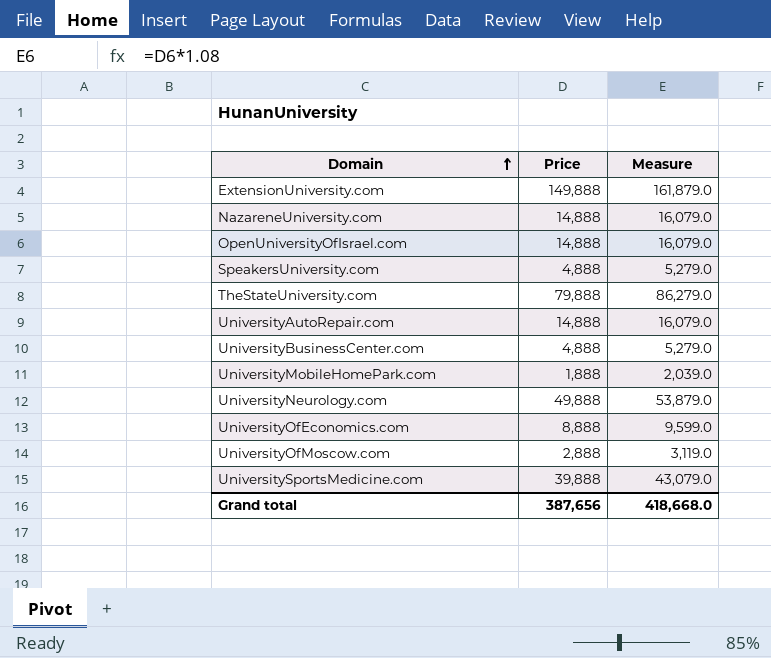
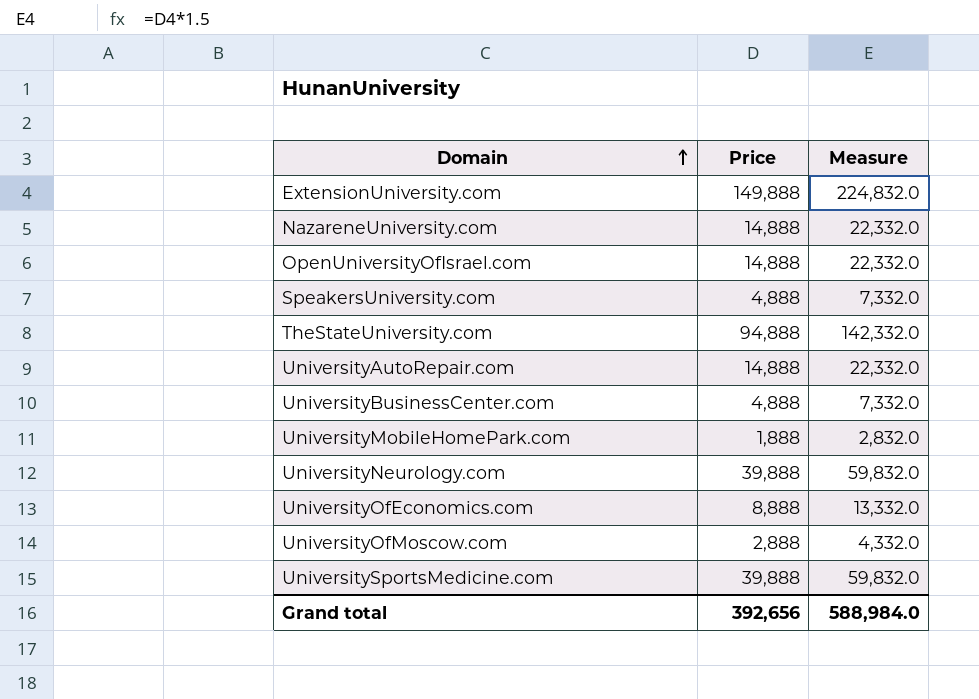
column Measure | formula: [Price] * 1.08 -> [Price] * 1.5
TheStateUniversity.com | Price: 79,888 -> 94,888
UniversityNeurology.com | Price: 49,888 -> 39,888
Grand total | Price: 387,656 -> 392,656
Grand total | Measure: 418,668.0 -> 588,984.0

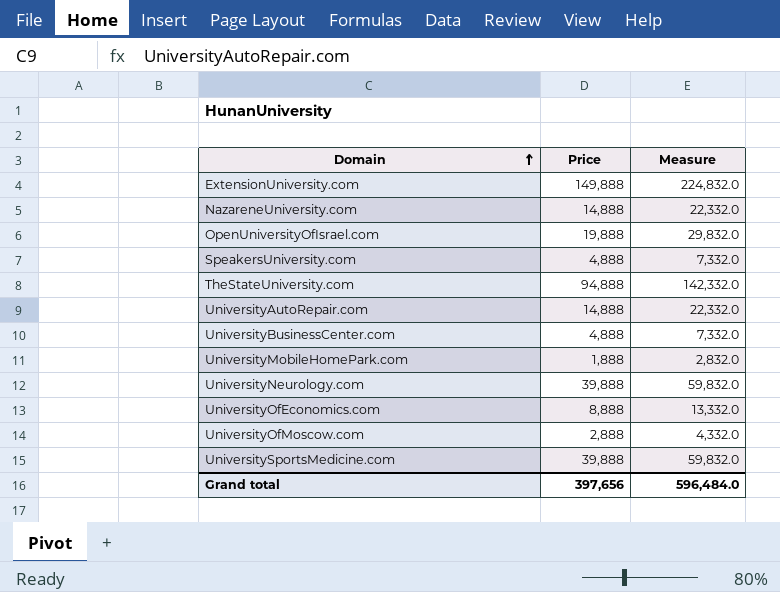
OpenUniversityOfIsrael.com | Price: 14,888 -> 19,888
OpenUniversityOfIsrael.com | Measure: 22,332.0 -> 29,832.0
Grand total | Price: 392,656 -> 397,656
Grand total | Measure: 588,984.0 -> 596,484.0

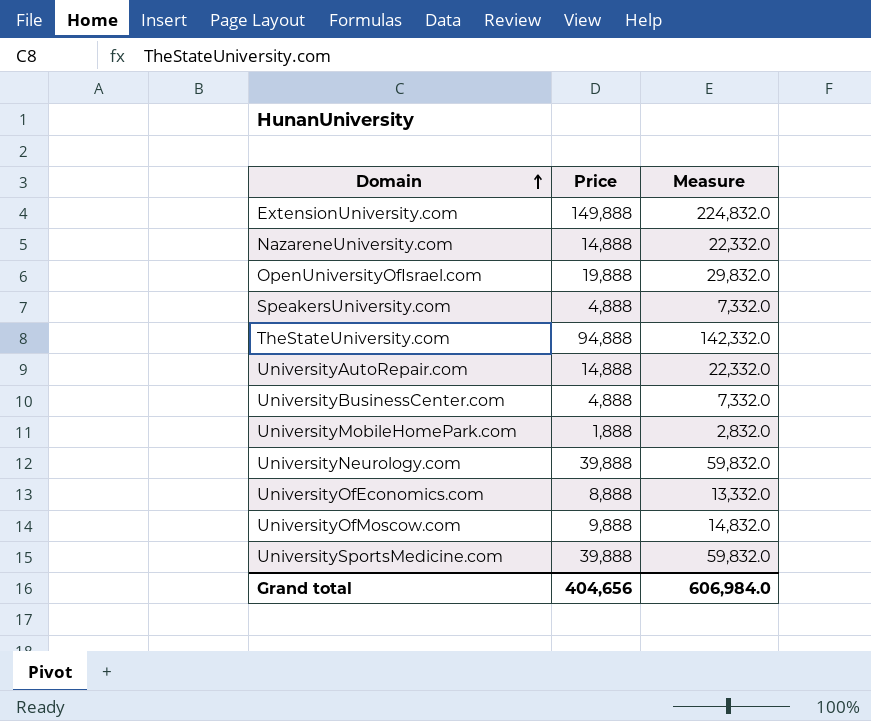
UniversityOfMoscow.com | Price: 2,888 -> 9,888
UniversityOfMoscow.com | Measure: 4,332.0 -> 14,832.0
Grand total | Price: 397,656 -> 404,656
Grand total | Measure: 596,484.0 -> 606,984.0

